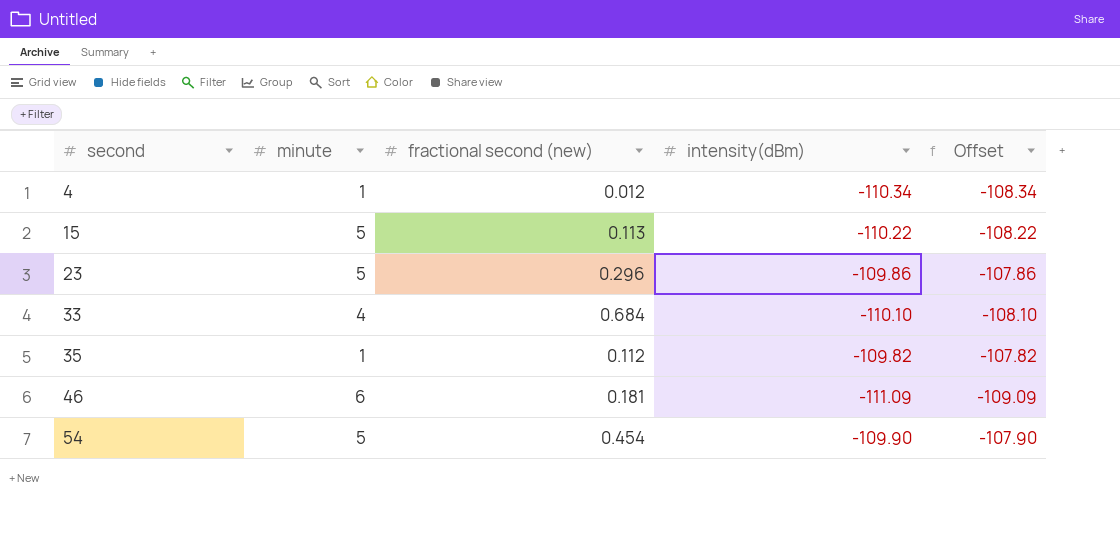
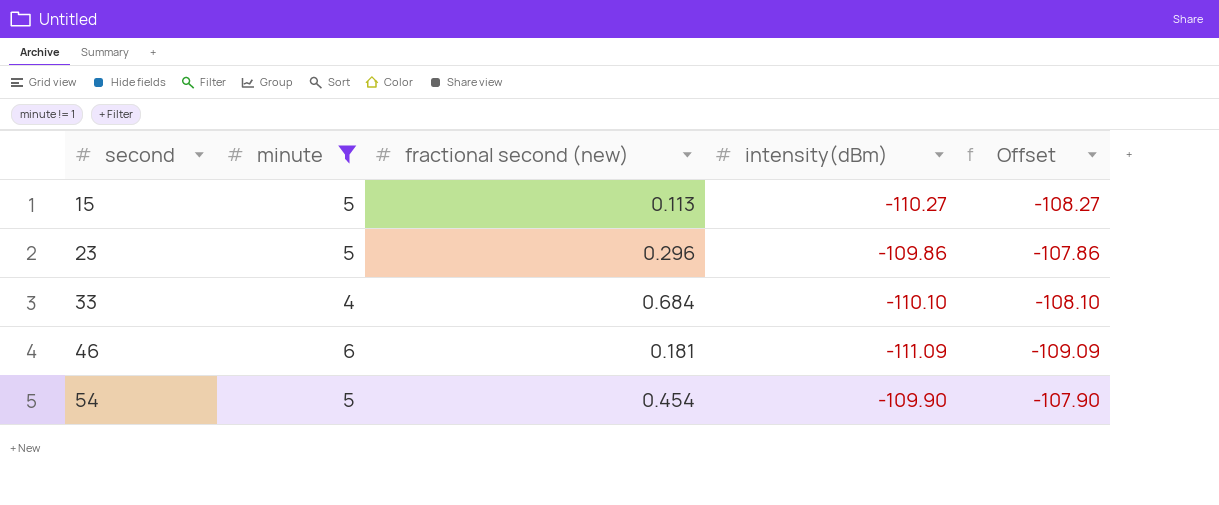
filter: none -> minute != 1
15 | intensity(dBm): -110.22 -> -110.27
15 | Offset: -108.22 -> -108.27

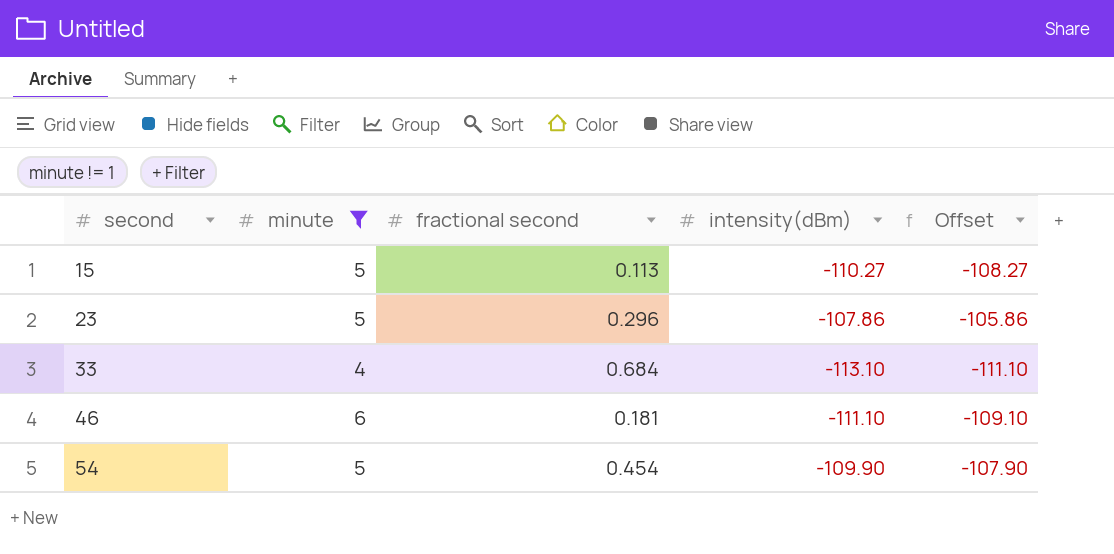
column name: fractional second (new) -> fractional second
23 | intensity(dBm): -109.86 -> -107.86
23 | Offset: -107.86 -> -105.86
33 | intensity(dBm): -110.10 -> -113.10
33 | Offset: -108.10 -> -111.10
46 | intensity(dBm): -111.09 -> -111.10
46 | Offset: -109.09 -> -109.10

